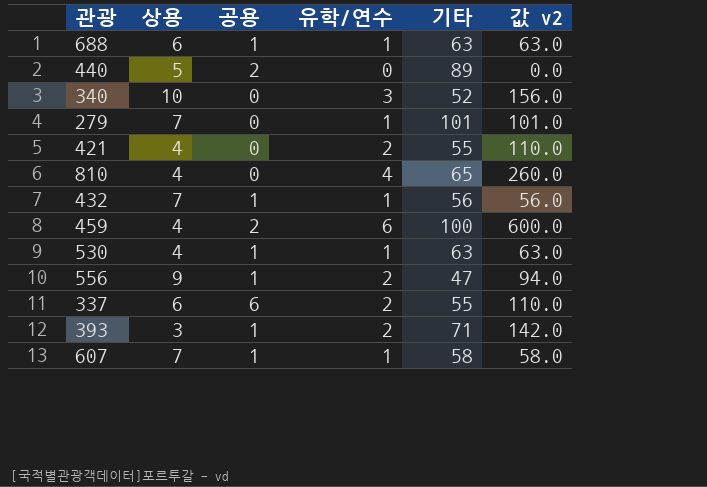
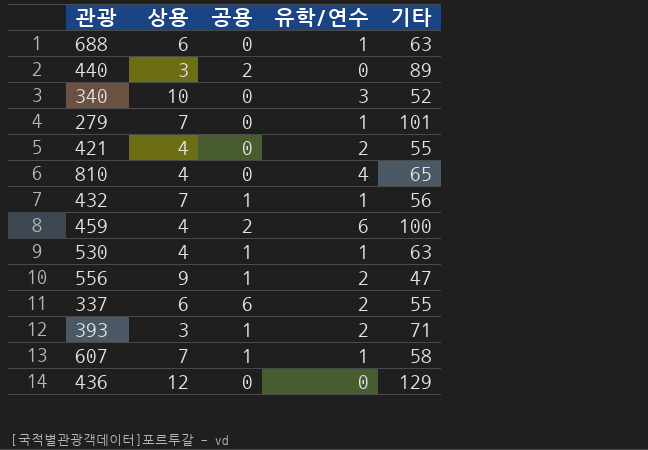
column 값 v2 | formula: [유학/연수] * [기타] -> none
688 | 공용: 1 -> 0
440 | 상용: 5 -> 3
row 436: none -> 12 | 0 | 0 | 129

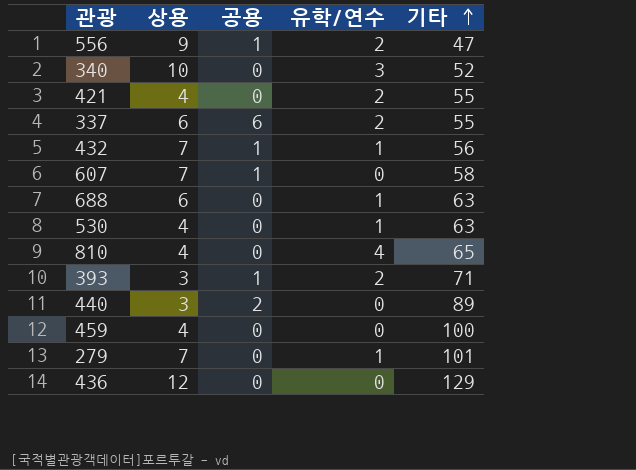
row order: none -> 기타 ascending
607 | 유학/연수: 1 -> 0
530 | 공용: 1 -> 0
459 | 공용: 2 -> 0
459 | 유학/연수: 6 -> 0

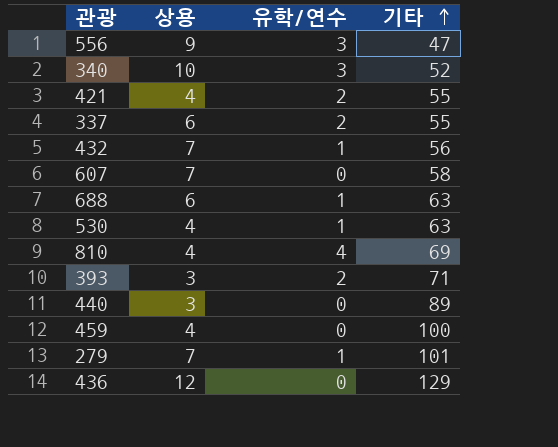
column 공용 | position: 3 -> none
556 | 유학/연수: 2 -> 3
810 | 기타: 65 -> 69

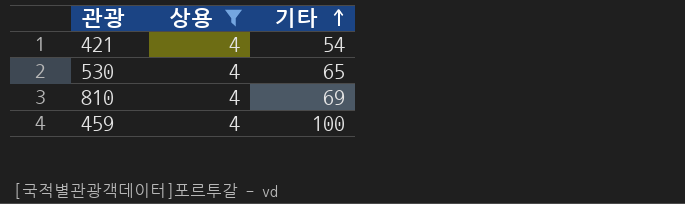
filter: none -> 상용 = 4
column 유학/연수 | position: 3 -> none
421 | 기타: 55 -> 54
530 | 기타: 63 -> 65

